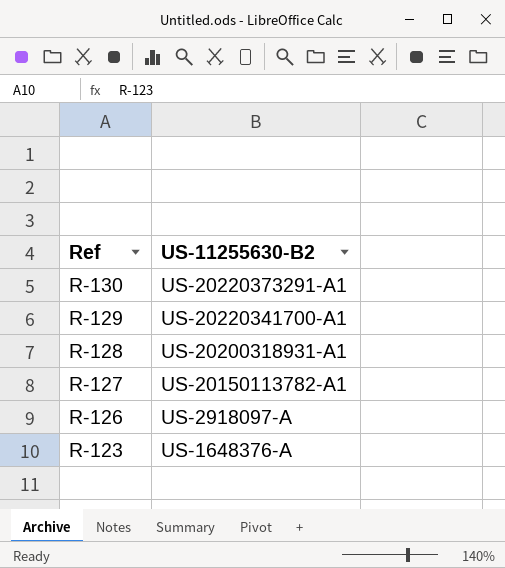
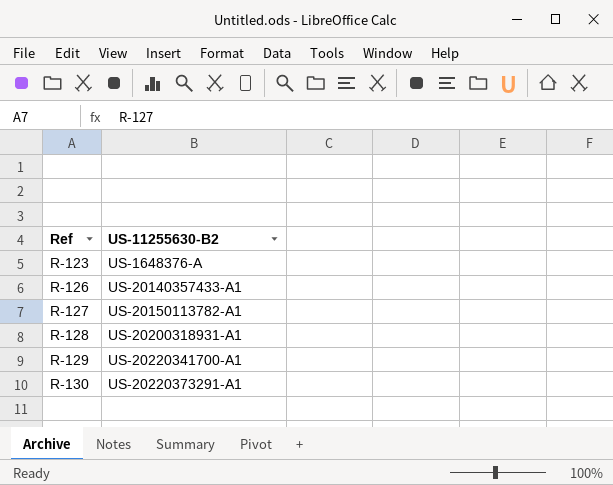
row order: Ref descending -> Ref ascending
R-126 | US-11255630-B2: US-2918097-A -> US-20140357433-A1

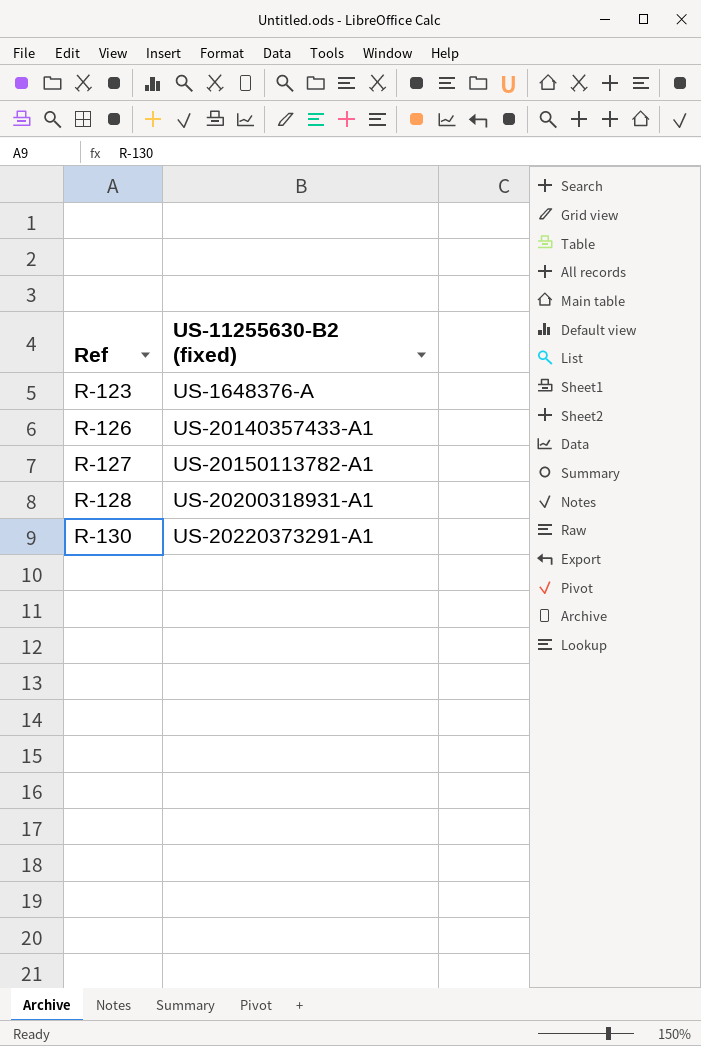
column name: US-11255630-B2 -> US-11255630-B2 (fixed)
row R-129: US-20220341700-A1 -> none

